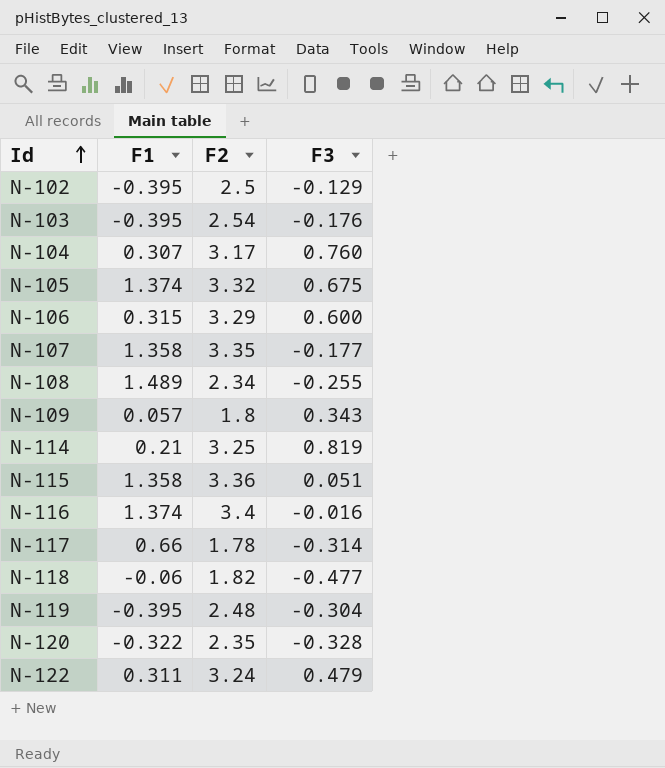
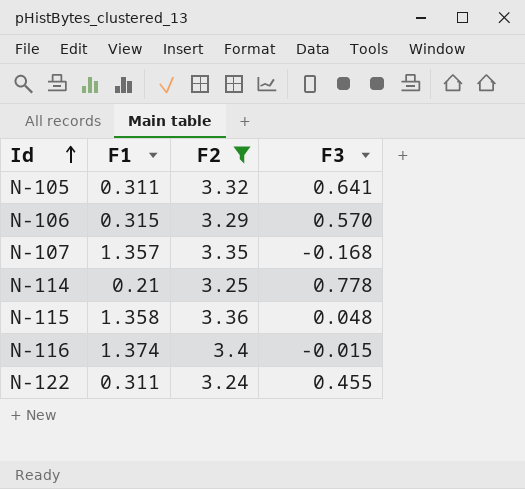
filter: none -> F2 >= 3.24
N-105 | F1: 1.374 -> 0.311
N-105 | F3: 0.675 -> 0.641
N-106 | F3: 0.600 -> 0.570
N-107 | F1: 1.358 -> 1.357
N-107 | F3: -0.177 -> -0.168
N-114 | F3: 0.819 -> 0.778
N-115 | F3: 0.051 -> 0.048
N-116 | F3: -0.016 -> -0.015
N-122 | F3: 0.479 -> 0.455

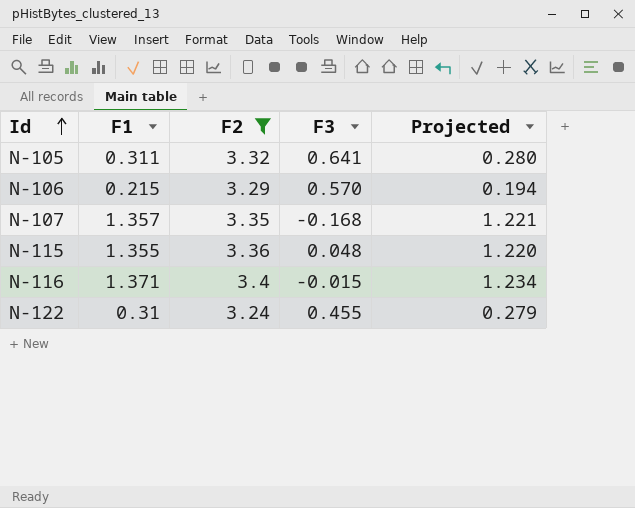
column Projected | formula: none -> [F1] * 0.9
row N-114: 0.21 | 3.25 | 0.778 -> none
N-106 | F1: 0.315 -> 0.215
N-115 | F1: 1.358 -> 1.355
N-116 | F1: 1.374 -> 1.371
N-122 | F1: 0.311 -> 0.31

